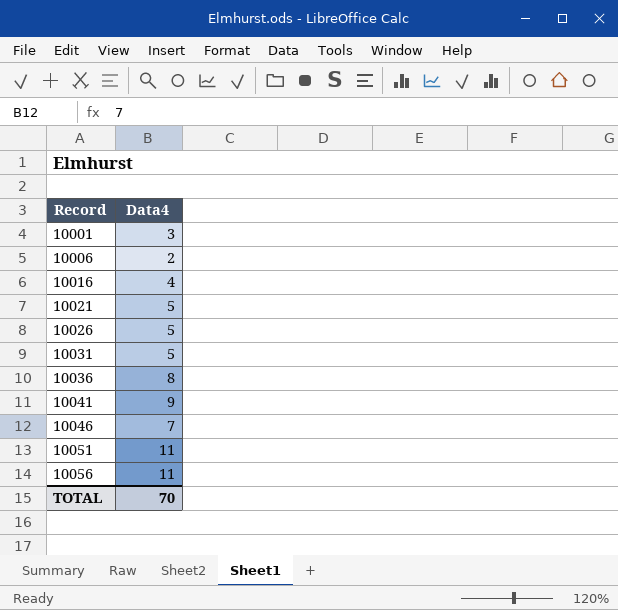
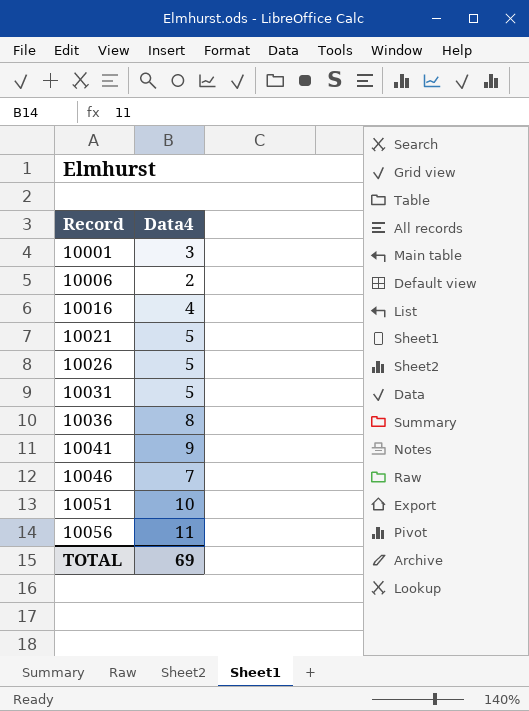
10051 | Data4: 11 -> 10
TOTAL | Data4: 70 -> 69

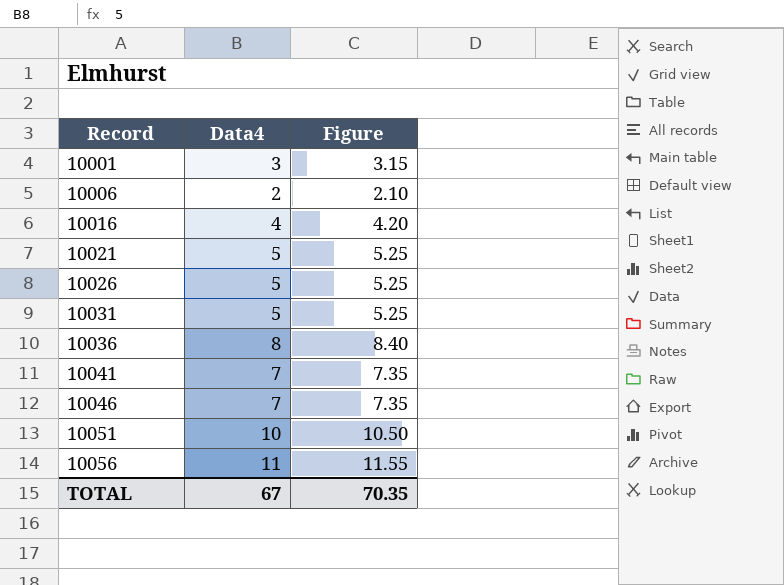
column Figure | formula: none -> [Data4] * 1.05
10041 | Data4: 9 -> 7
TOTAL | Data4: 69 -> 67

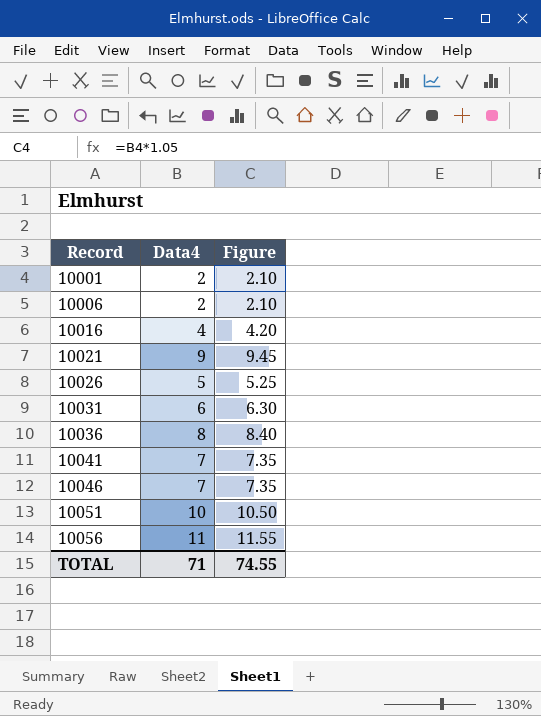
10001 | Data4: 3 -> 2
10001 | Figure: 3.15 -> 2.10
10021 | Data4: 5 -> 9
10021 | Figure: 5.25 -> 9.45
10031 | Data4: 5 -> 6
10031 | Figure: 5.25 -> 6.30
TOTAL | Data4: 67 -> 71
TOTAL | Figure: 70.35 -> 74.55

